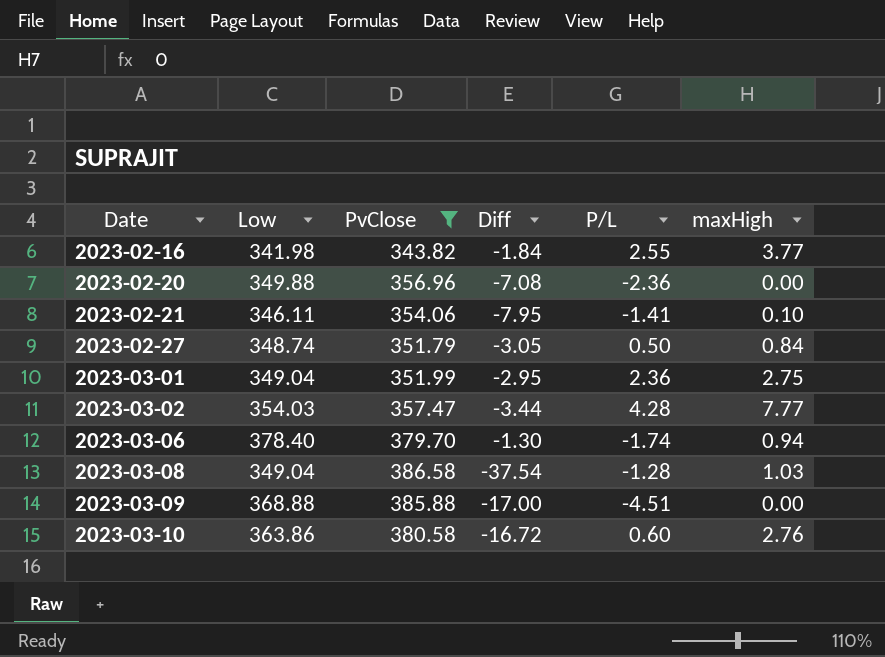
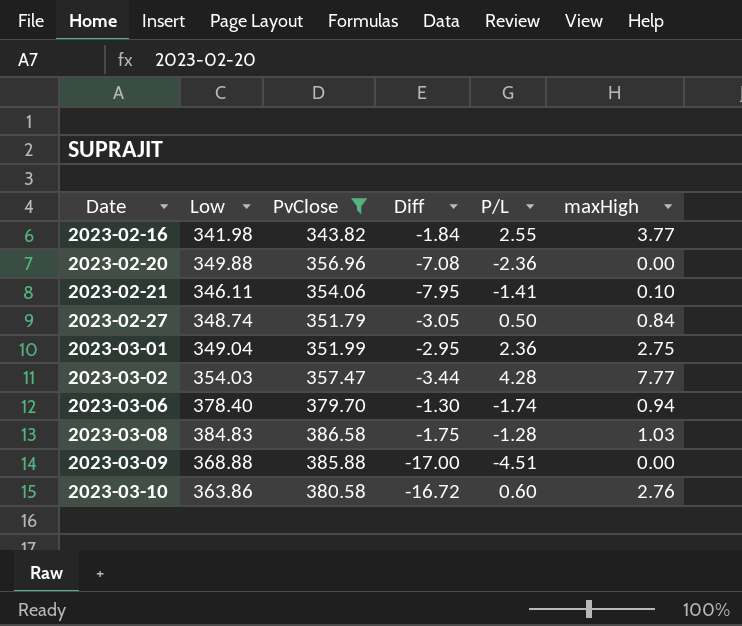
2023-03-08 | Low: 349.04 -> 384.83
2023-03-08 | Diff: -37.54 -> -1.75

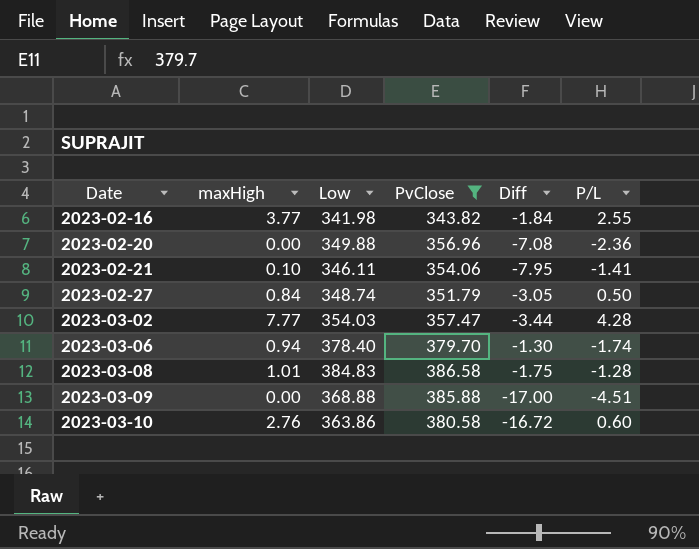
column maxHigh | position: 6 -> 2
row 2023-03-01: 349.04 | 351.99 | -2.95 | 2.36 | 2.75 -> none
2023-03-08 | maxHigh: 1.03 -> 1.01

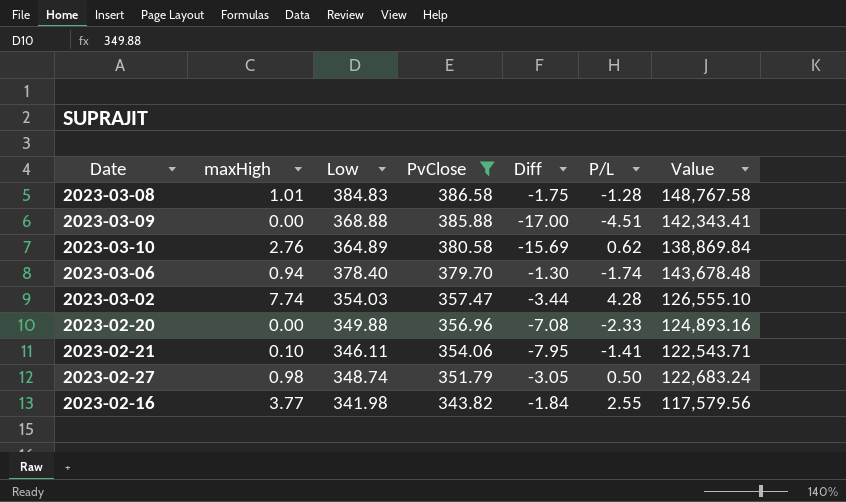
row order: Date ascending -> PvClose descending
column Value | formula: none -> [Low] * [PvClose]
2023-03-10 | Low: 363.86 -> 364.89
2023-03-10 | Diff: -16.72 -> -15.69
2023-03-10 | P/L: 0.60 -> 0.62
2023-03-02 | maxHigh: 7.77 -> 7.74
2023-02-20 | P/L: -2.36 -> -2.33
2023-02-27 | maxHigh: 0.84 -> 0.98

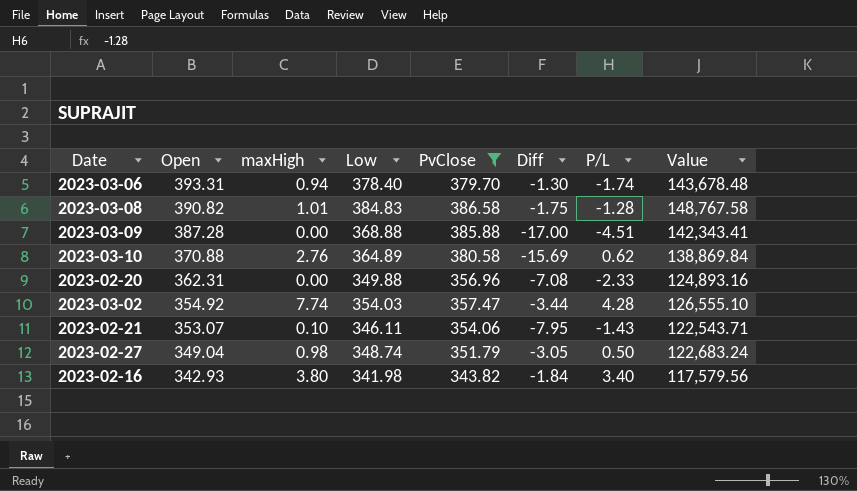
row order: PvClose descending -> Open descending
column Open | position: none -> 2
2023-02-21 | P/L: -1.41 -> -1.43
2023-02-16 | maxHigh: 3.77 -> 3.80
2023-02-16 | P/L: 2.55 -> 3.40

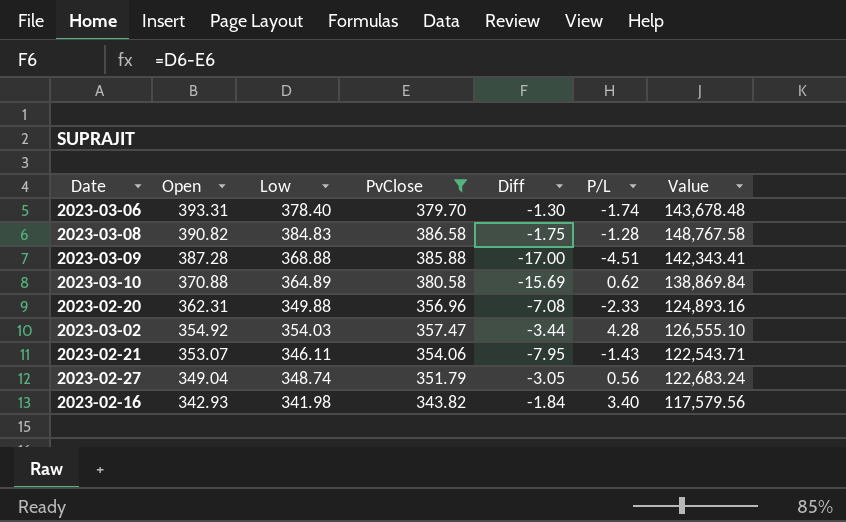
column maxHigh | position: 3 -> none
2023-02-27 | P/L: 0.50 -> 0.56

